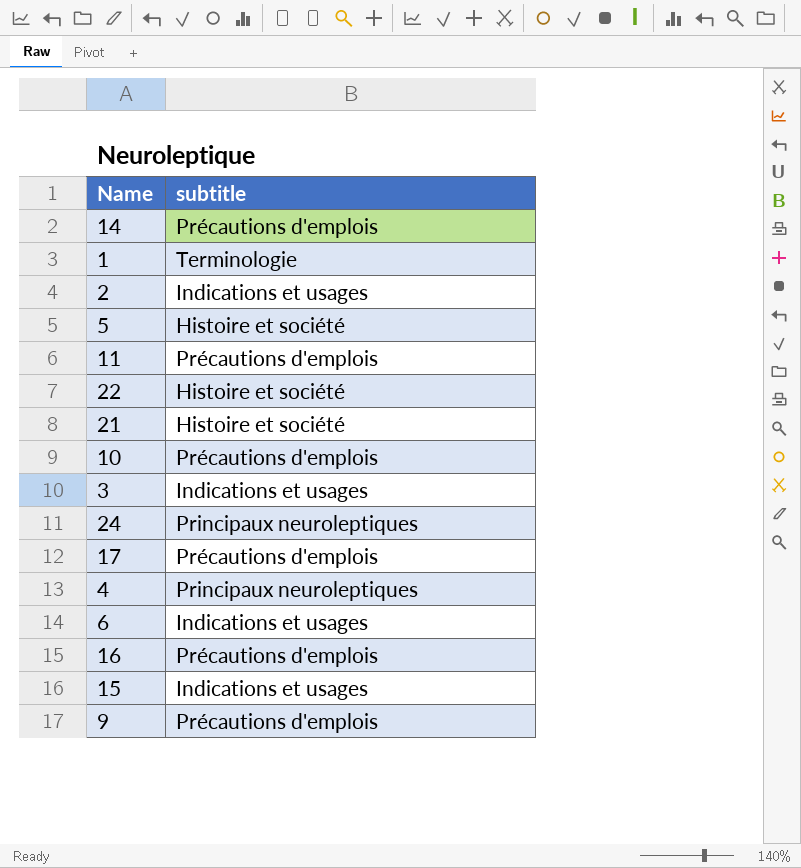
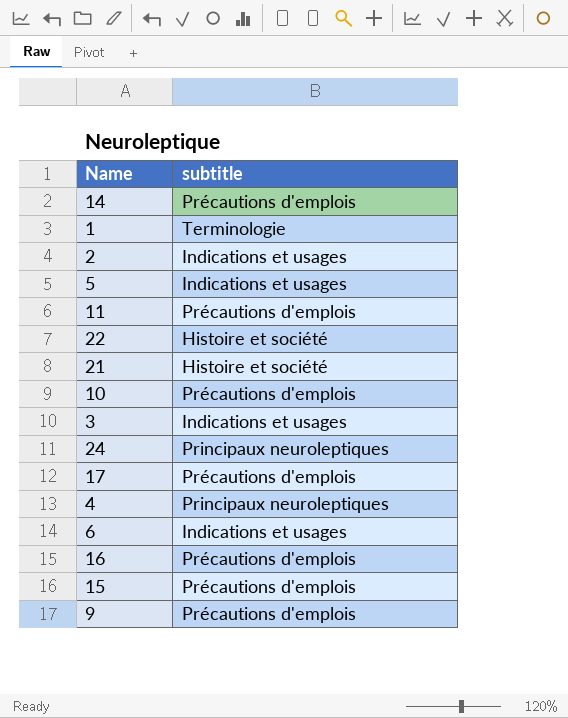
5 | subtitle: Histoire et société -> Indications et usages
15 | subtitle: Indications et usages -> Précautions d'emplois

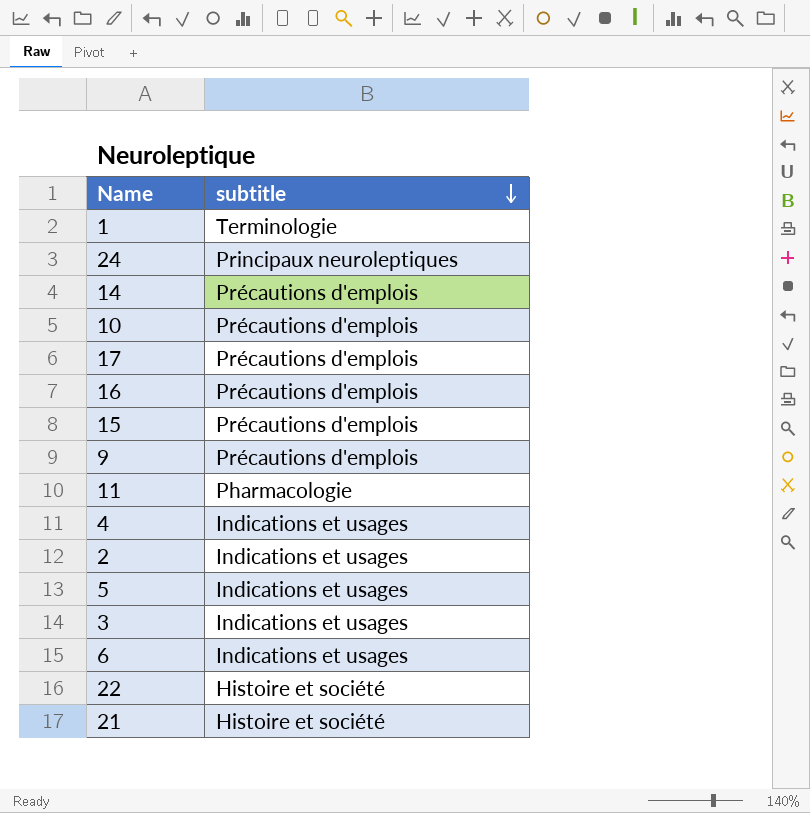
row order: none -> subtitle descending
11 | subtitle: Précautions d'emplois -> Pharmacologie
4 | subtitle: Principaux neuroleptiques -> Indications et usages

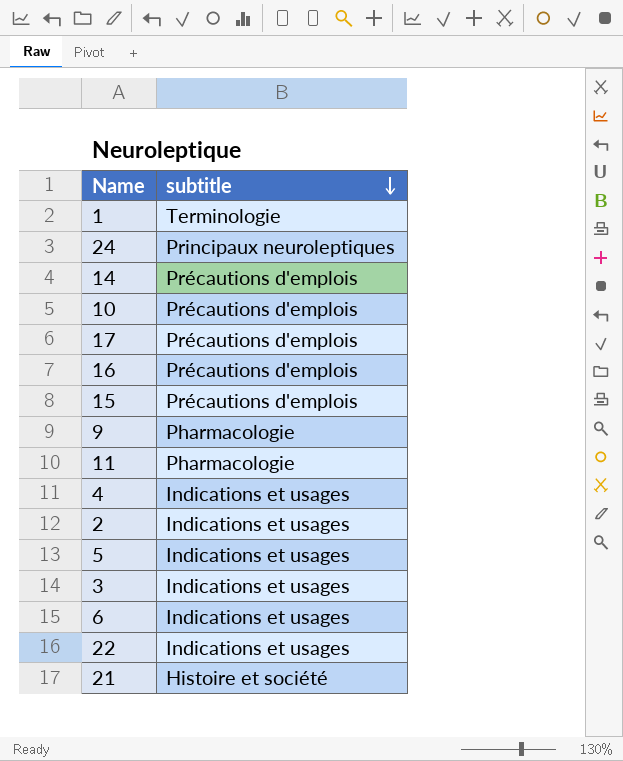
9 | subtitle: Précautions d'emplois -> Pharmacologie
22 | subtitle: Histoire et société -> Indications et usages

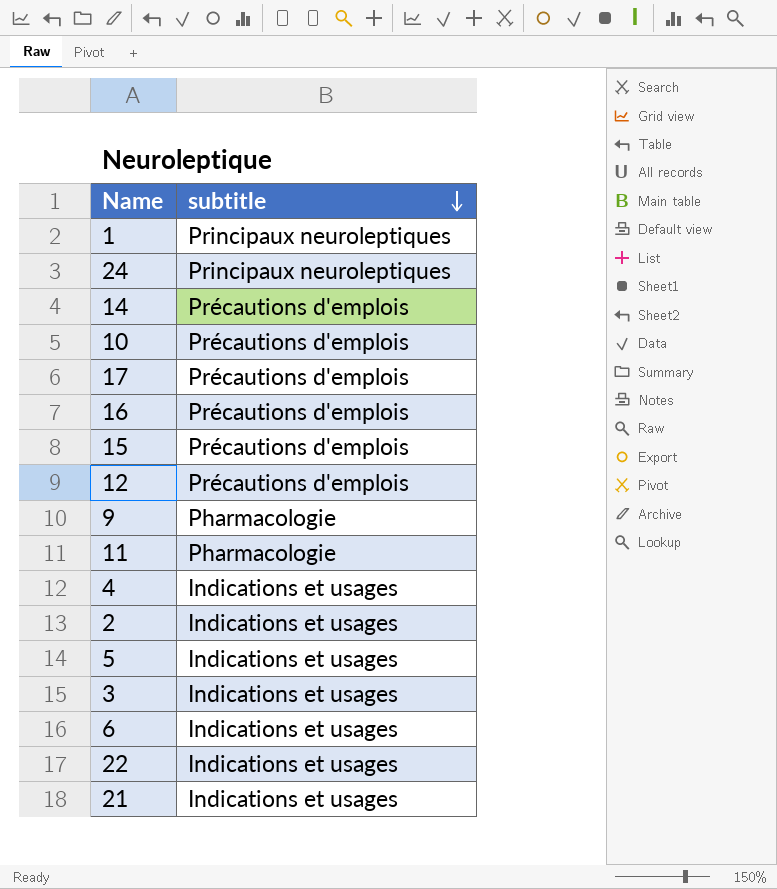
1 | subtitle: Terminologie -> Principaux neuroleptiques
row 12: none -> Précautions d'emplois
21 | subtitle: Histoire et société -> Indications et usages

